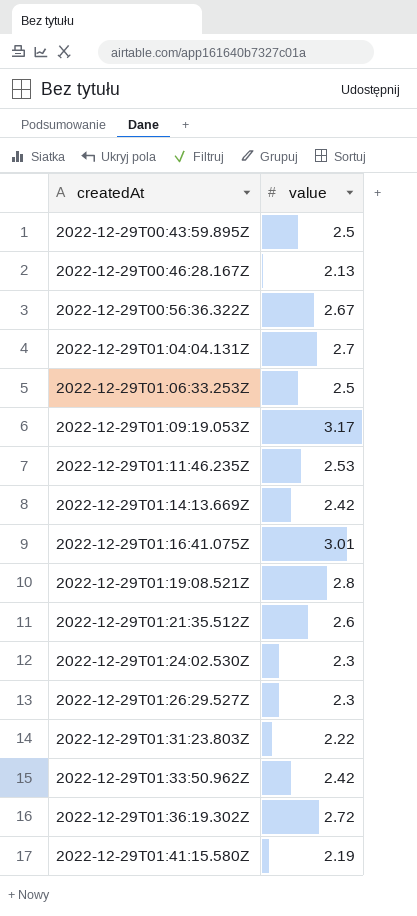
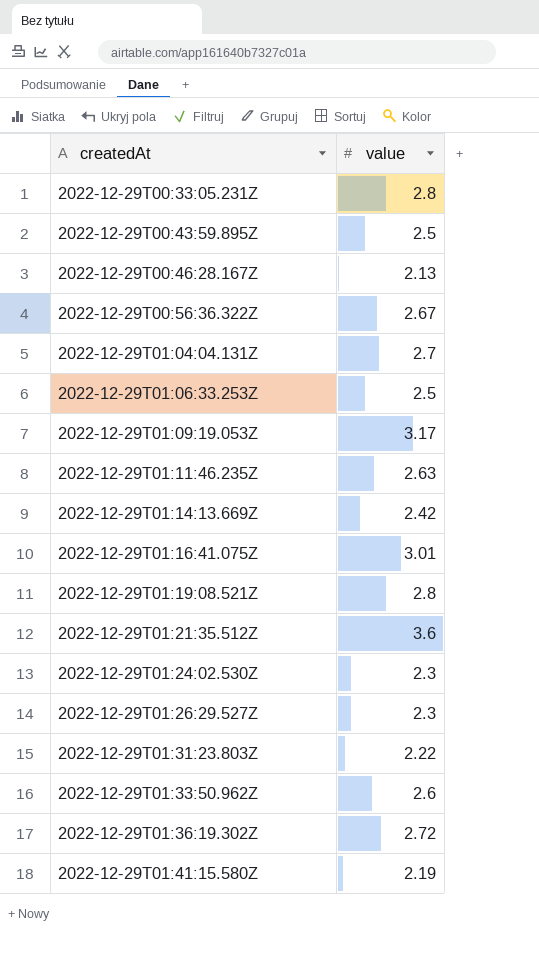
row 2022-12-29T00:33:05.231Z: none -> 2.8
2022-12-29T01:11:46.235Z | value: 2.53 -> 2.63
2022-12-29T01:21:35.512Z | value: 2.6 -> 3.6
2022-12-29T01:33:50.962Z | value: 2.42 -> 2.6

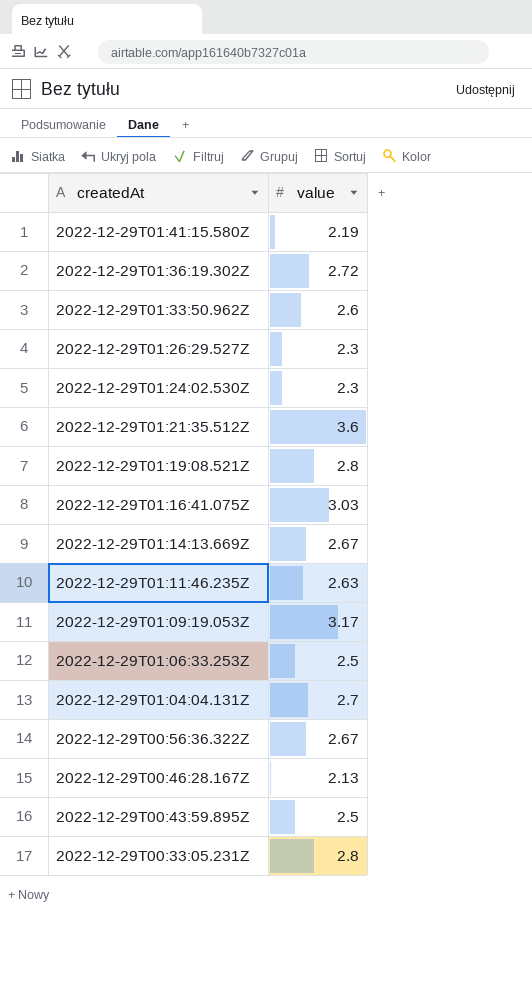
row order: createdAt ascending -> createdAt descending
row 2022-12-29T01:31:23.803Z: 2.22 -> none
2022-12-29T01:16:41.075Z | value: 3.01 -> 3.03
2022-12-29T01:14:13.669Z | value: 2.42 -> 2.67

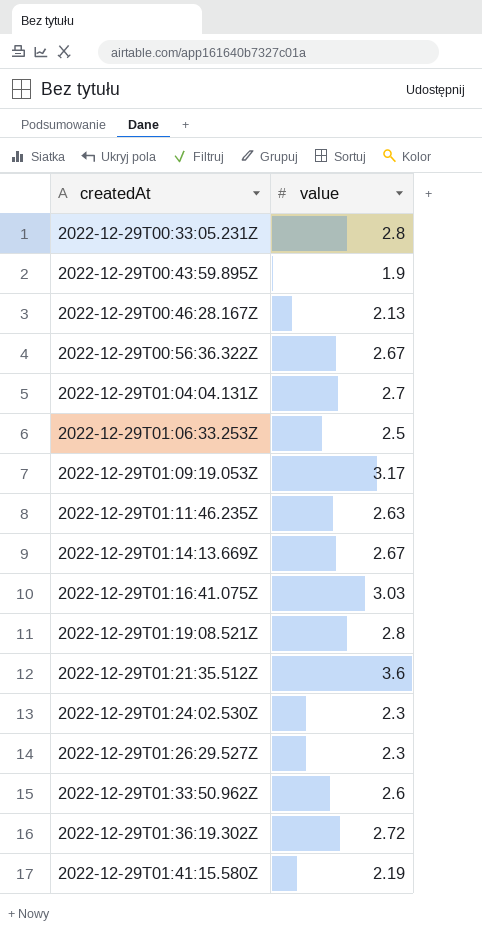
row order: createdAt descending -> createdAt ascending
2022-12-29T00:43:59.895Z | value: 2.5 -> 1.9

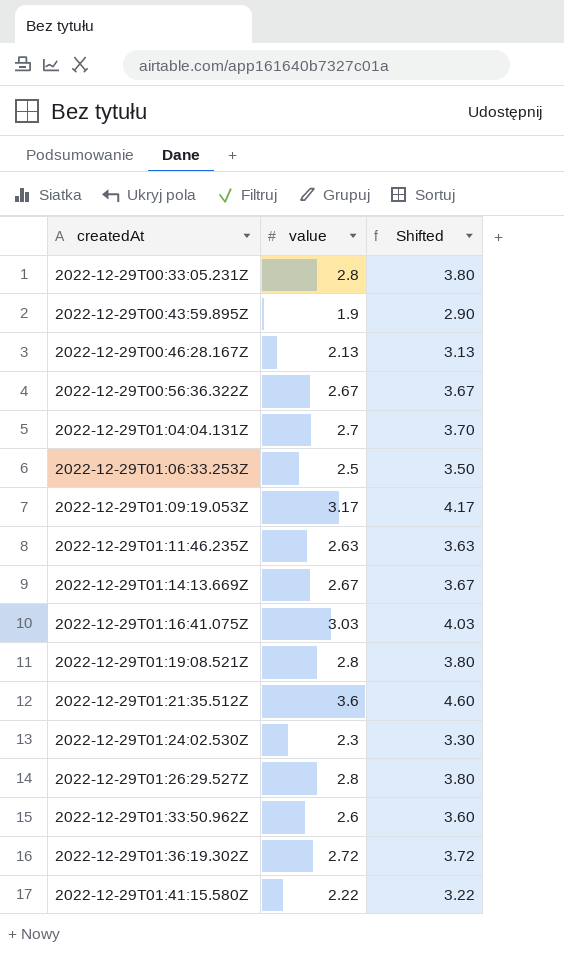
column Shifted | formula: none -> [value] + 1
2022-12-29T01:26:29.527Z | value: 2.3 -> 2.8
2022-12-29T01:41:15.580Z | value: 2.19 -> 2.22

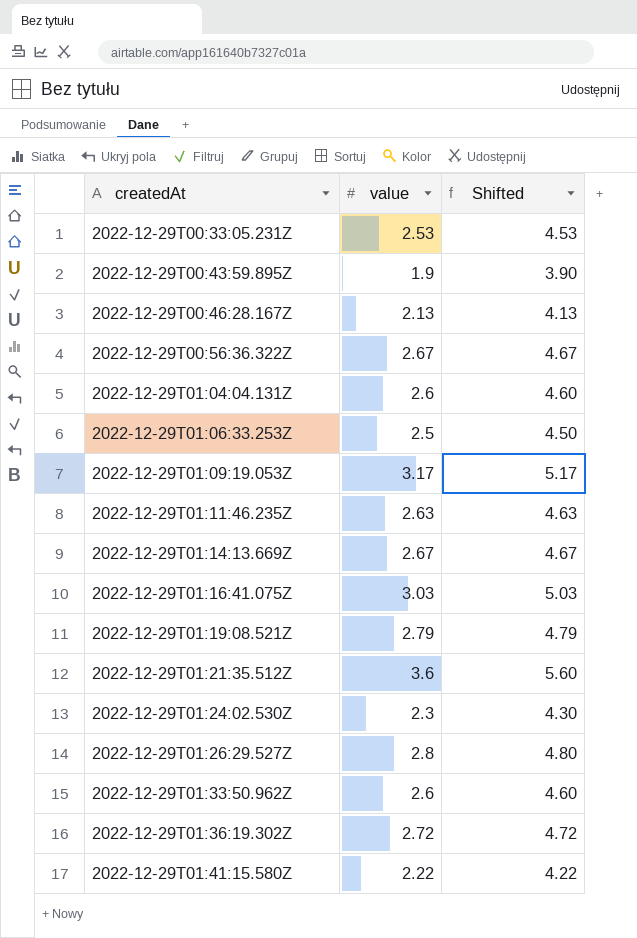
column Shifted | formula: [value] + 1 -> [value] + 2
2022-12-29T00:33:05.231Z | value: 2.8 -> 2.53
2022-12-29T01:04:04.131Z | value: 2.7 -> 2.6
2022-12-29T01:19:08.521Z | value: 2.8 -> 2.79

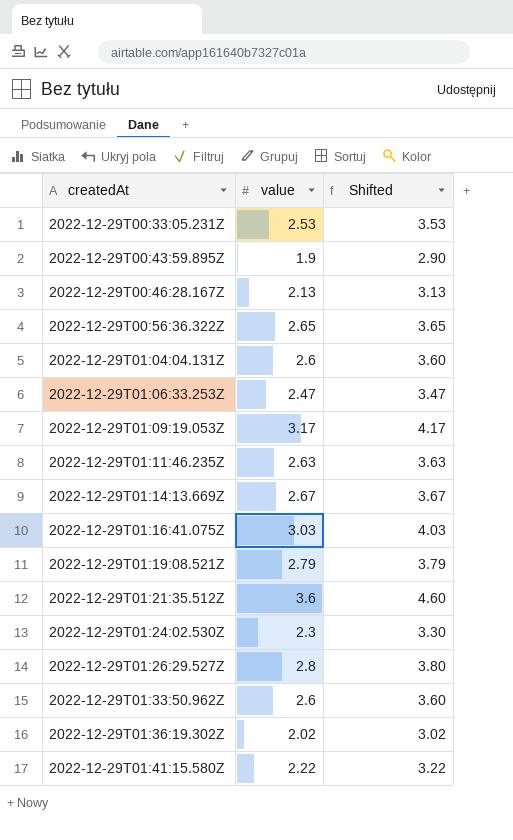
column Shifted | formula: [value] + 2 -> [value] + 1
2022-12-29T00:56:36.322Z | value: 2.67 -> 2.65
2022-12-29T01:06:33.253Z | value: 2.5 -> 2.47
2022-12-29T01:36:19.302Z | value: 2.72 -> 2.02

